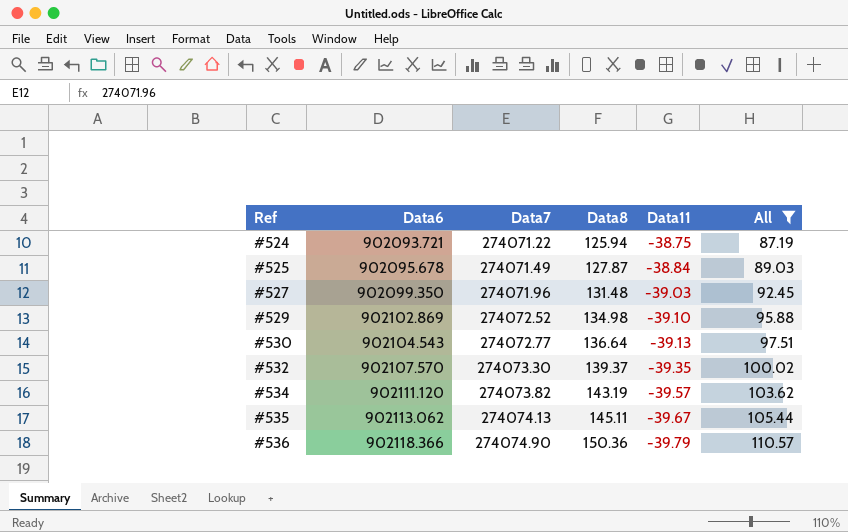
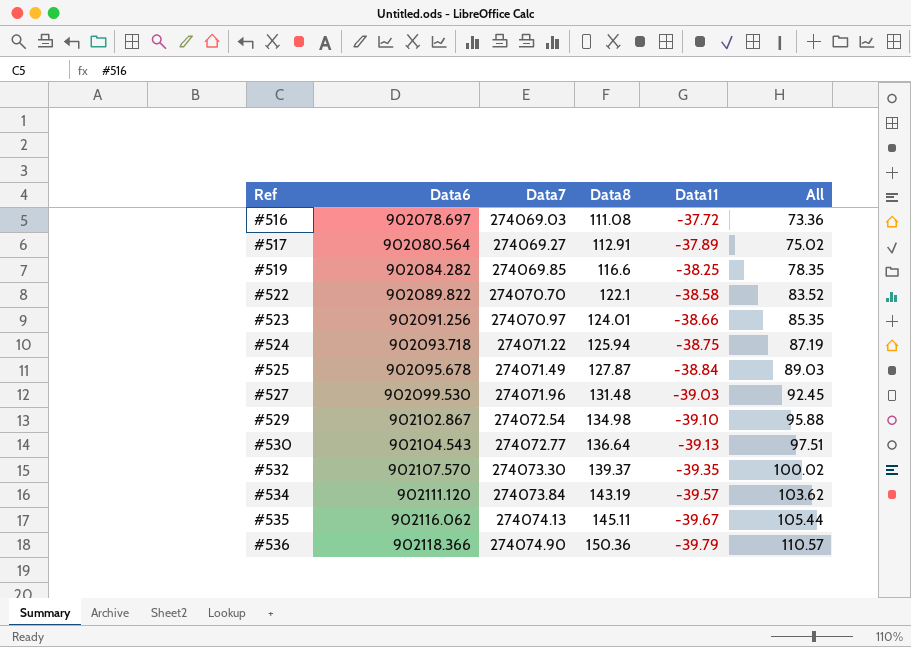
filter: All >= 87.19 -> none
#524 | Data6: 902093.721 -> 902093.718
#527 | Data6: 902099.350 -> 902099.530
#529 | Data6: 902102.869 -> 902102.867
#529 | Data7: 274072.52 -> 274072.54
#534 | Data7: 274073.82 -> 274073.84
#535 | Data6: 902113.062 -> 902116.062

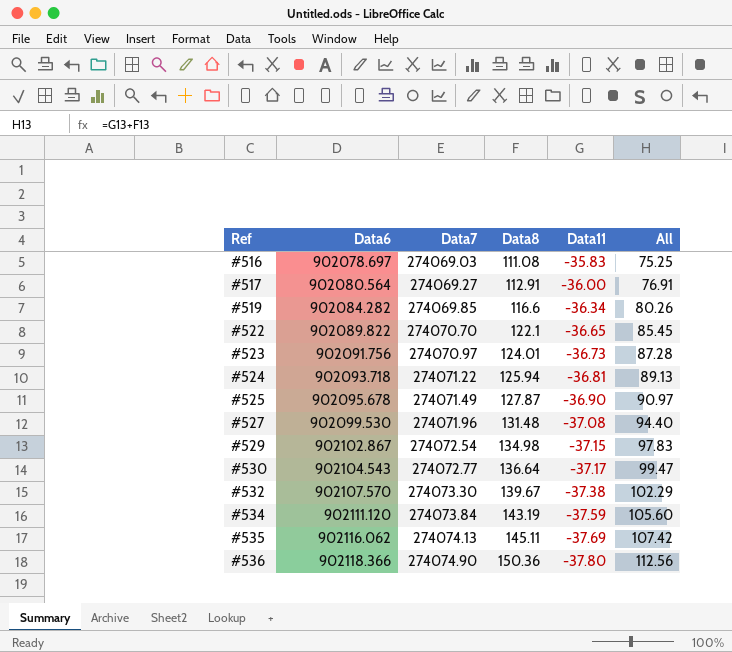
#516 | Data11: -37.72 -> -35.83
#516 | All: 73.36 -> 75.25
#517 | Data11: -37.89 -> -36.00
#517 | All: 75.02 -> 76.91
#519 | Data11: -38.25 -> -36.34
#519 | All: 78.35 -> 80.26
#522 | Data11: -38.58 -> -36.65
#522 | All: 83.52 -> 85.45
#523 | Data6: 902091.256 -> 902091.756
#523 | Data11: -38.66 -> -36.73
#523 | All: 85.35 -> 87.28
#524 | Data11: -38.75 -> -36.81
#524 | All: 87.19 -> 89.13
#525 | Data11: -38.84 -> -36.90
#525 | All: 89.03 -> 90.97
#527 | Data11: -39.03 -> -37.08
#527 | All: 92.45 -> 94.40
#529 | Data11: -39.10 -> -37.15
#529 | All: 95.88 -> 97.83
#530 | Data11: -39.13 -> -37.17
#530 | All: 97.51 -> 99.47
#532 | Data8: 139.37 -> 139.67
#532 | Data11: -39.35 -> -37.38
#532 | All: 100.02 -> 102.29
#534 | Data11: -39.57 -> -37.59
#534 | All: 103.62 -> 105.60
#535 | Data11: -39.67 -> -37.69
#535 | All: 105.44 -> 107.42
#536 | Data11: -39.79 -> -37.80
#536 | All: 110.57 -> 112.56

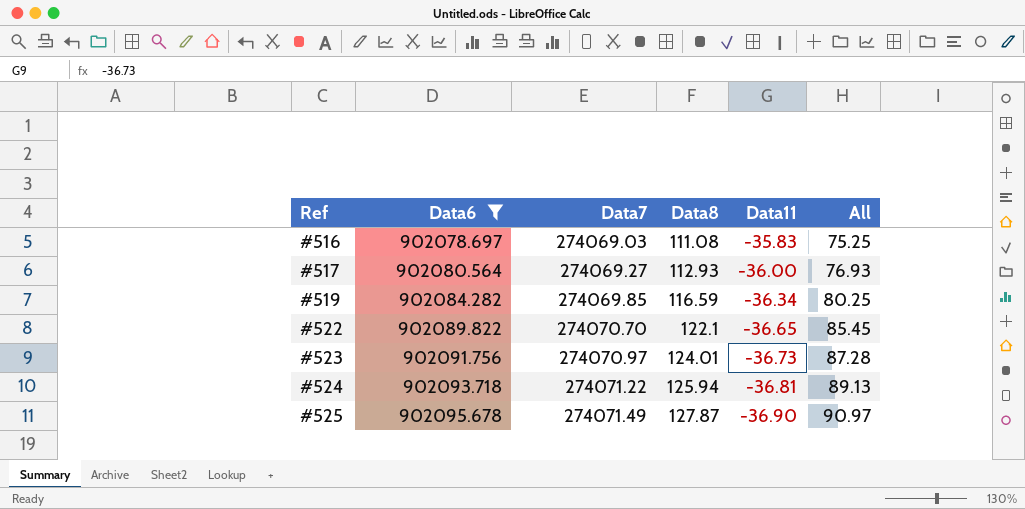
filter: none -> Data6 <= 902095.678
#517 | Data8: 112.91 -> 112.93
#517 | All: 76.91 -> 76.93
#519 | Data8: 116.6 -> 116.59
#519 | All: 80.26 -> 80.25

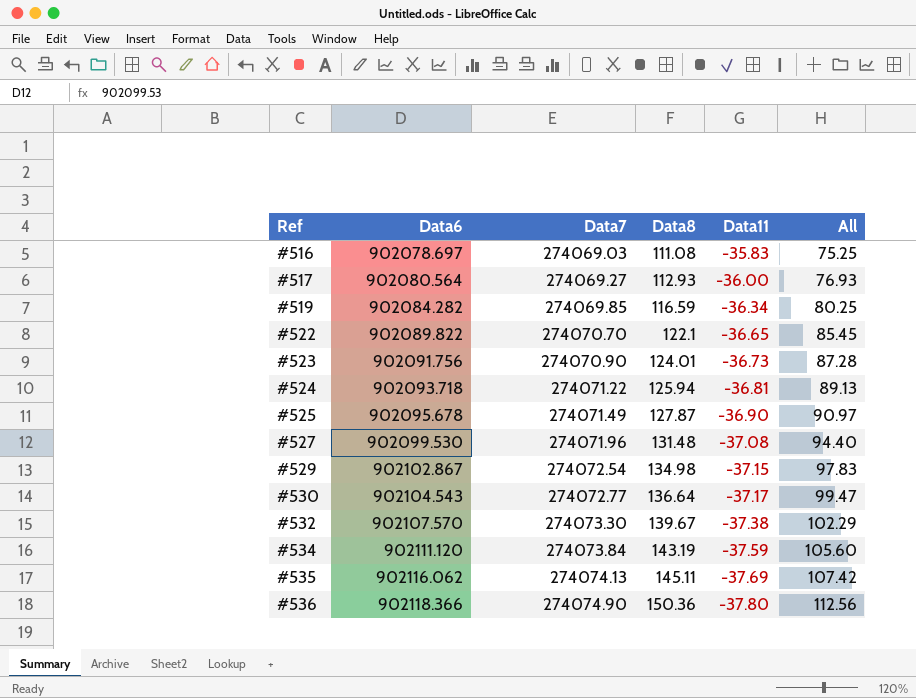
filter: Data6 <= 902095.678 -> none
#523 | Data7: 274070.97 -> 274070.90

